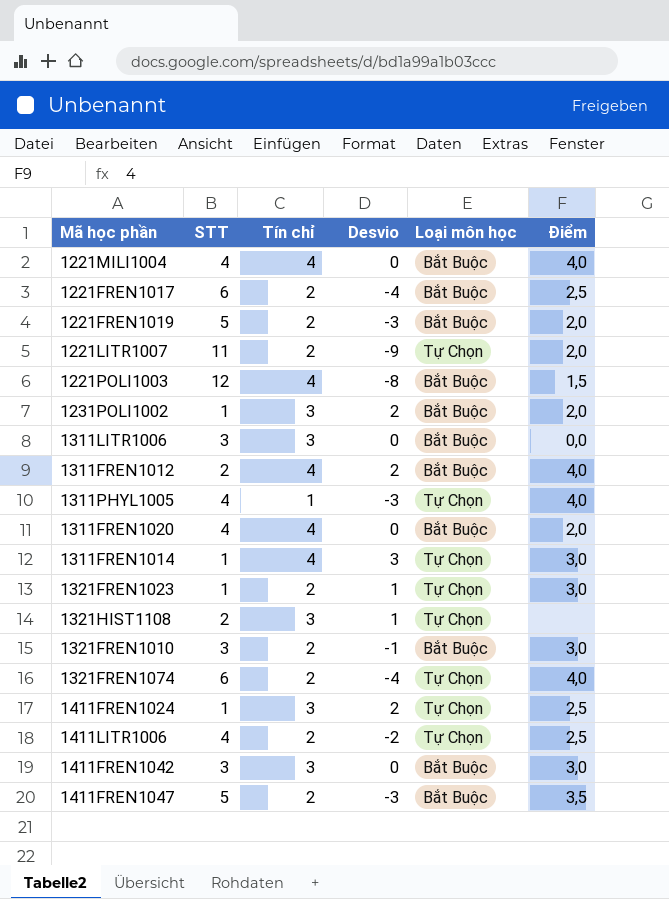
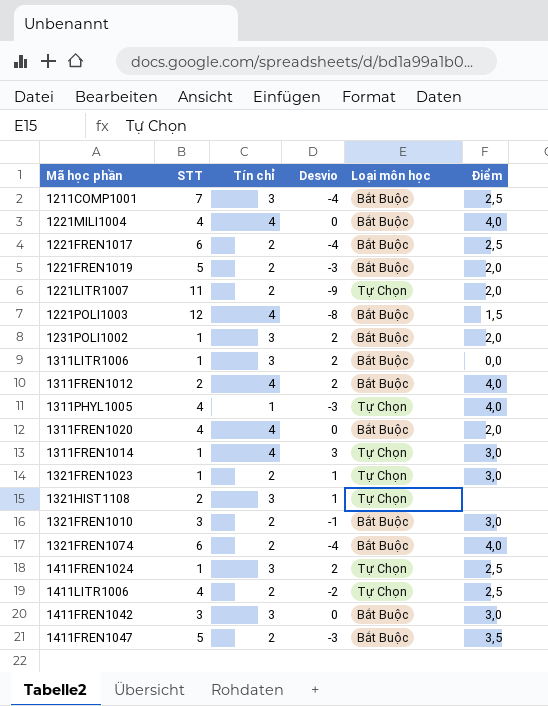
row 1211COMP1001: none -> 7 | 3 | -4 | Bắt Buộc | 2,5
1311LITR1006 | STT: 3 -> 1
1311LITR1006 | Desvio: 0 -> 2
1321FREN1074 | Loại môn học: Tự Chọn -> Bắt Buộc

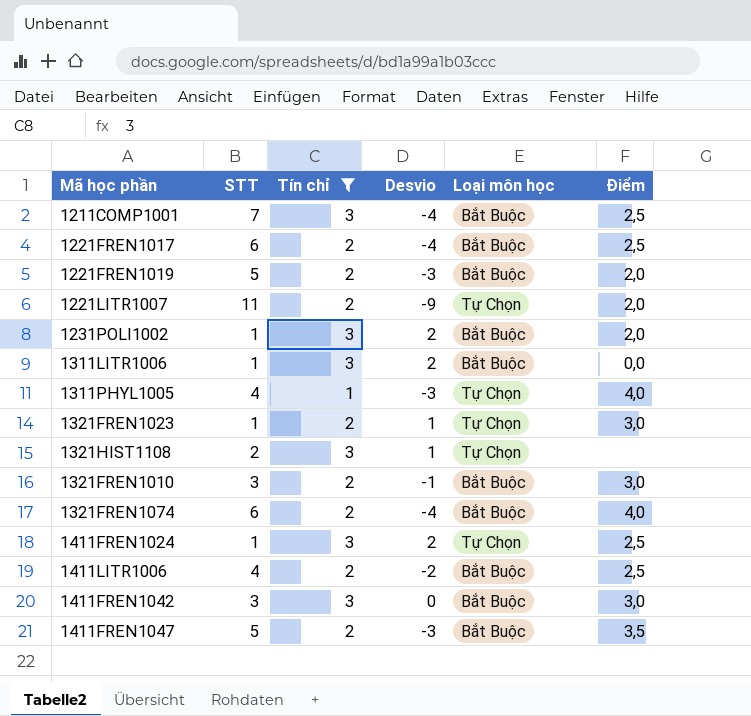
filter: none -> Tín chỉ != 4
1411LITR1006 | Loại môn học: Tự Chọn -> Bắt Buộc

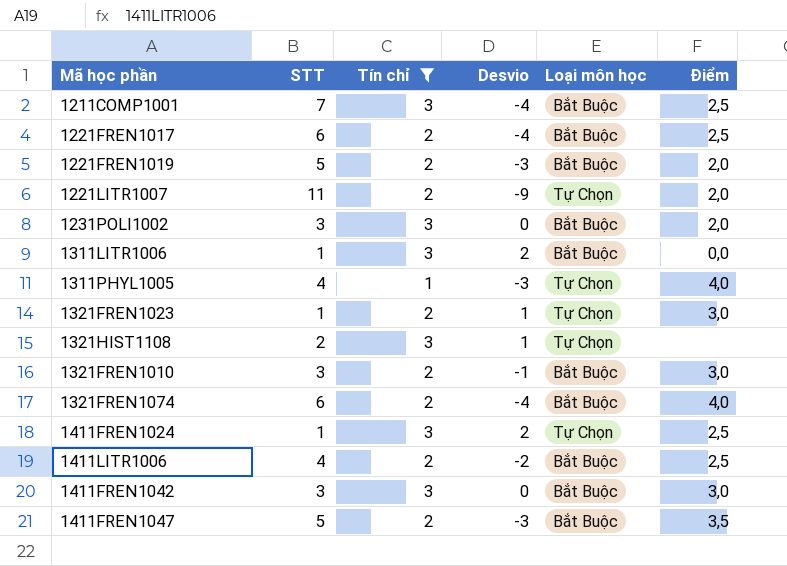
1231POLI1002 | STT: 1 -> 3
1231POLI1002 | Desvio: 2 -> 0

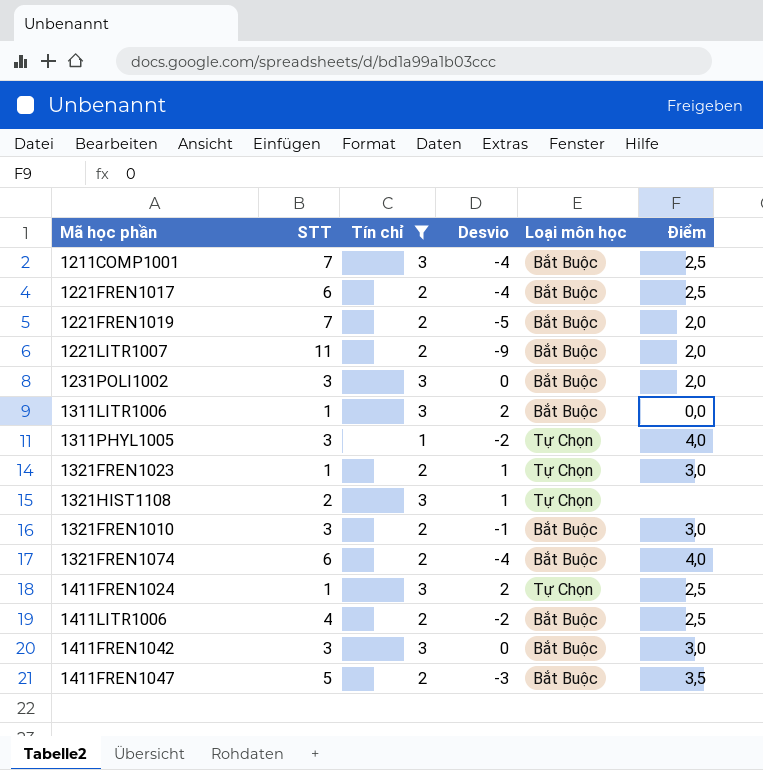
1221FREN1019 | STT: 5 -> 7
1221FREN1019 | Desvio: -3 -> -5
1221LITR1007 | Loại môn học: Tự Chọn -> Bắt Buộc
1311PHYL1005 | STT: 4 -> 3
1311PHYL1005 | Desvio: -3 -> -2

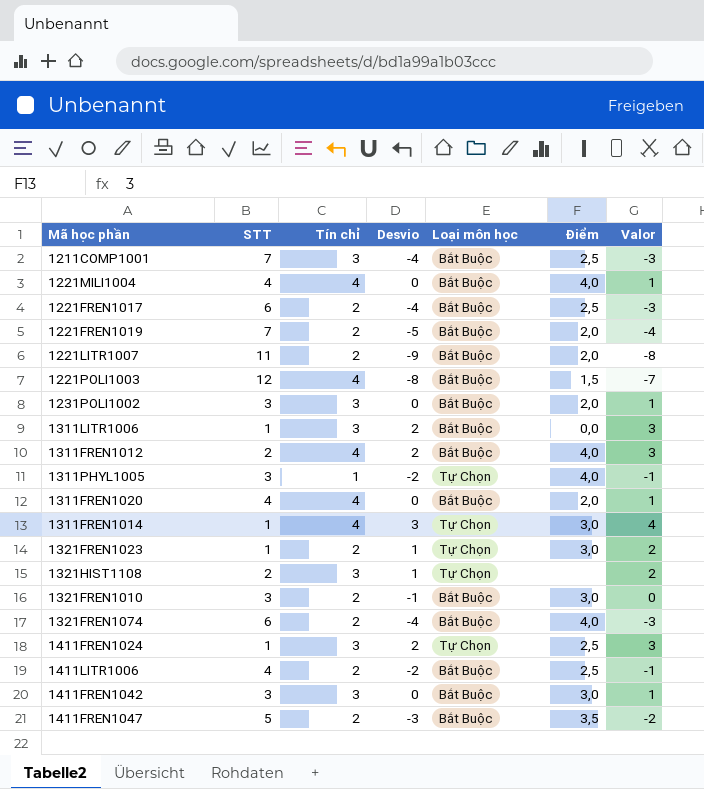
filter: Tín chỉ != 4 -> none
column Valor | formula: none -> [Desvio] + 1

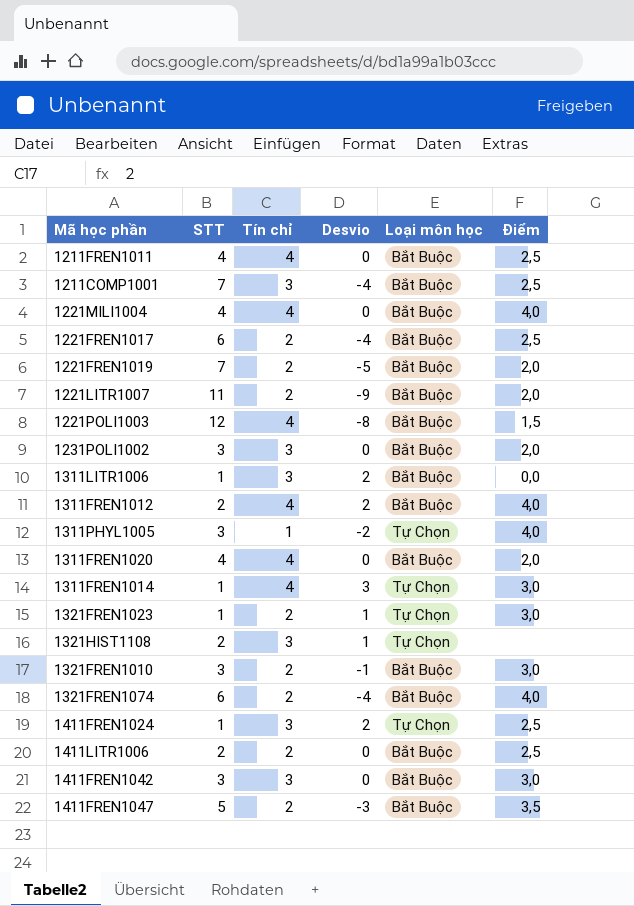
column Valor | formula: [Desvio] + 1 -> none
row 1211FREN1011: none -> 4 | 4 | 0 | Bắt Buộc | 2,5
1411LITR1006 | STT: 4 -> 2
1411LITR1006 | Desvio: -2 -> 0

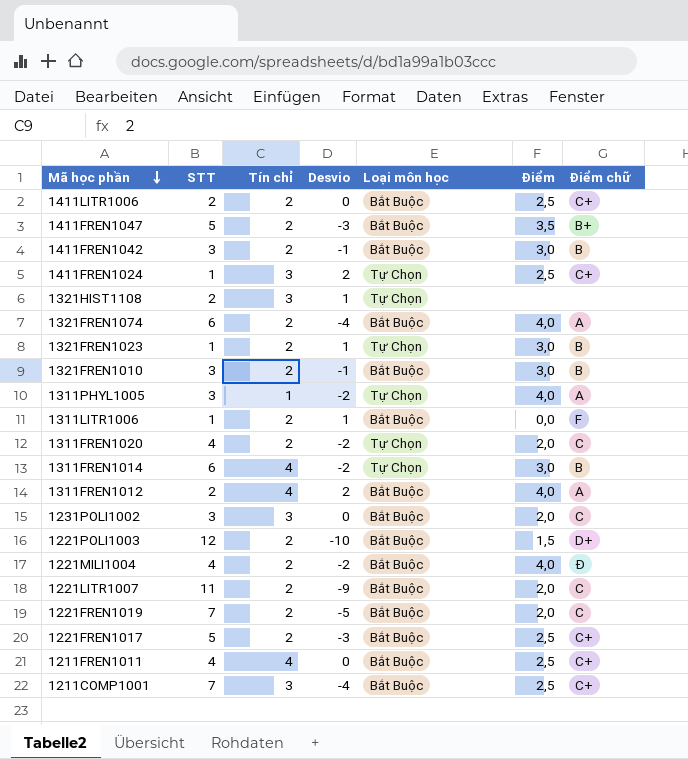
row order: none -> Mã học phần descending
column Điểm chữ | position: none -> 7
1411FREN1042 | Tín chỉ: 3 -> 2
1411FREN1042 | Desvio: 0 -> -1
1311LITR1006 | Tín chỉ: 3 -> 2
1311LITR1006 | Desvio: 2 -> 1
1311FREN1020 | Tín chỉ: 4 -> 2
1311FREN1020 | Desvio: 0 -> -2
1311FREN1020 | Loại môn học: Bắt Buộc -> Tự Chọn
1311FREN1014 | STT: 1 -> 6
1311FREN1014 | Desvio: 3 -> -2
1221POLI1003 | Tín chỉ: 4 -> 2
1221POLI1003 | Desvio: -8 -> -10
1221MILI1004 | Tín chỉ: 4 -> 2
1221MILI1004 | Desvio: 0 -> -2
1221FREN1017 | STT: 6 -> 5
1221FREN1017 | Desvio: -4 -> -3

